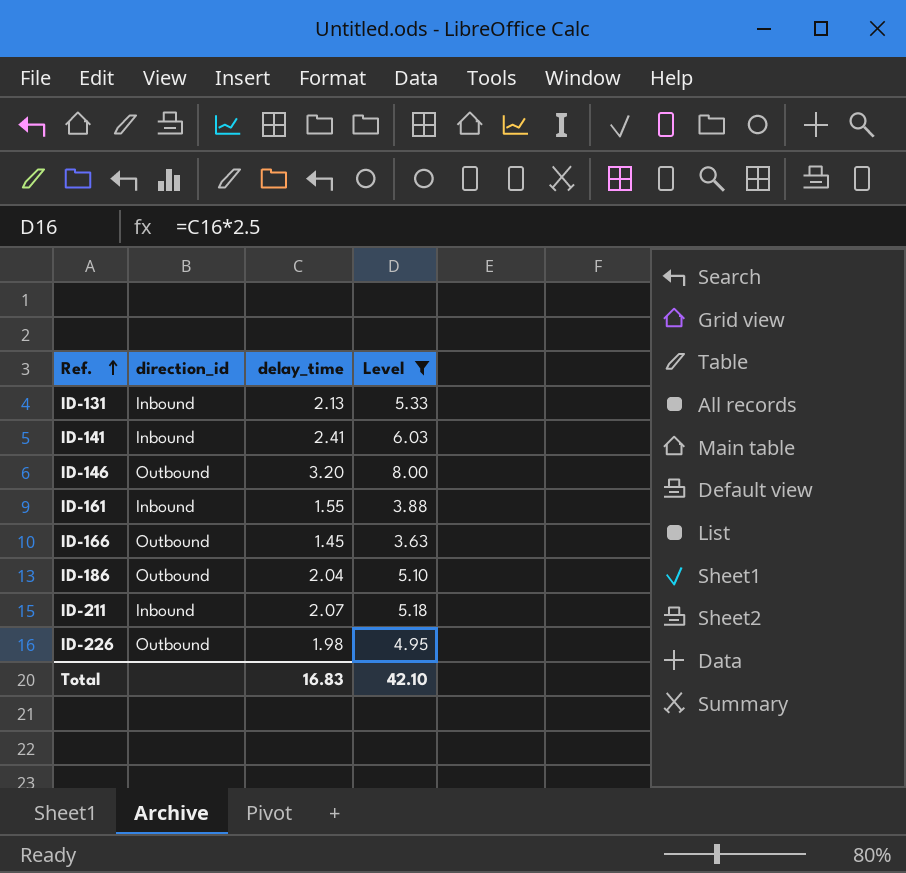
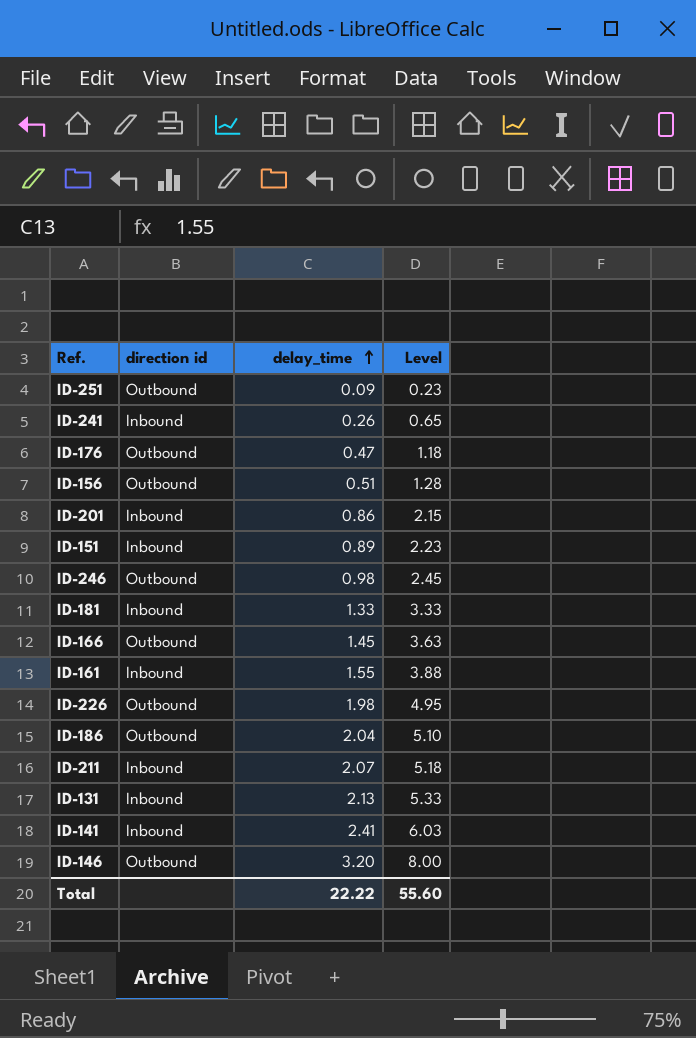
filter: Level >= 3.63 -> none
row order: Ref. ascending -> delay_time ascending
column name: direction_id -> direction id
Total | delay_time: 16.83 -> 22.22
Total | Level: 42.10 -> 55.60

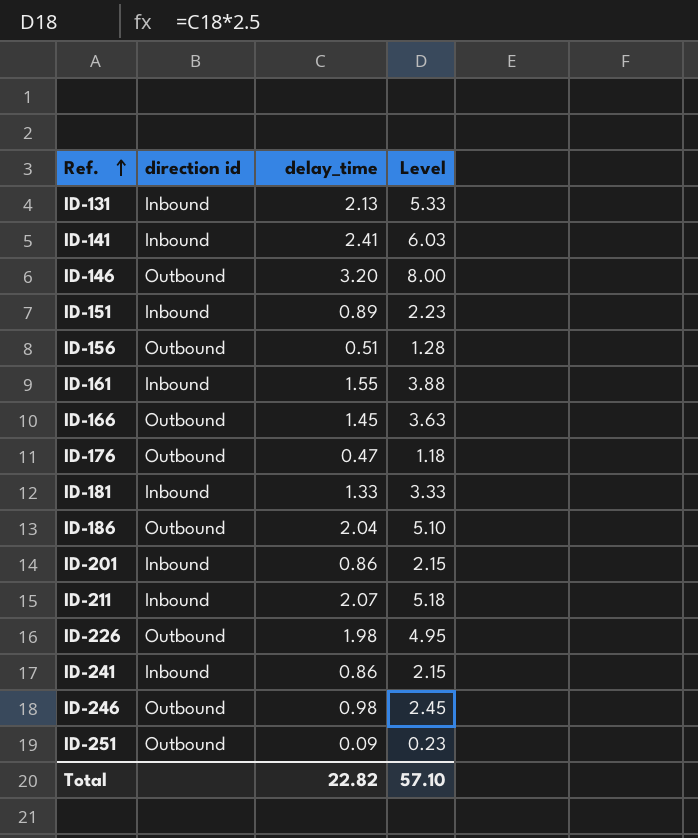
row order: delay_time ascending -> Ref. ascending
ID-241 | delay_time: 0.26 -> 0.86
ID-241 | Level: 0.65 -> 2.15
Total | delay_time: 22.22 -> 22.82
Total | Level: 55.60 -> 57.10

